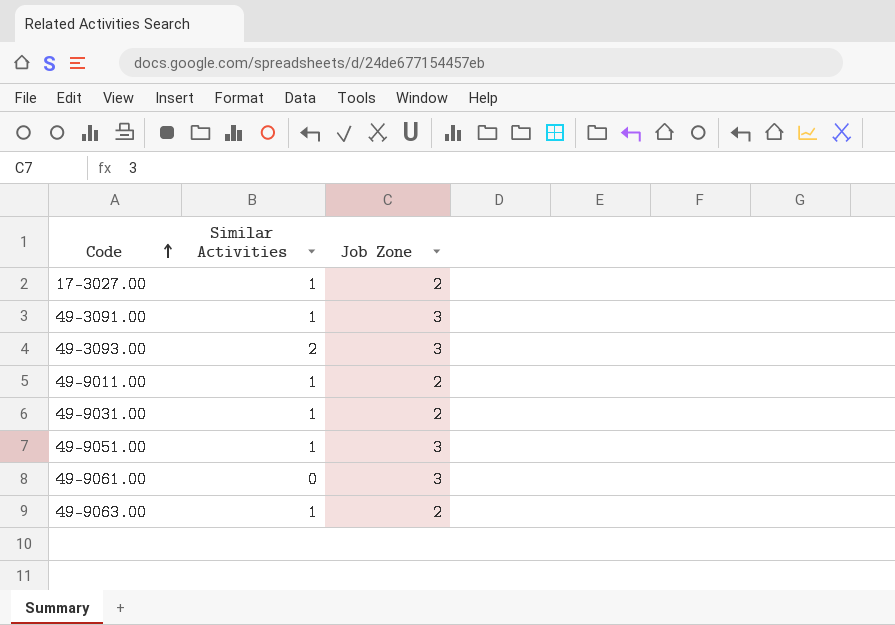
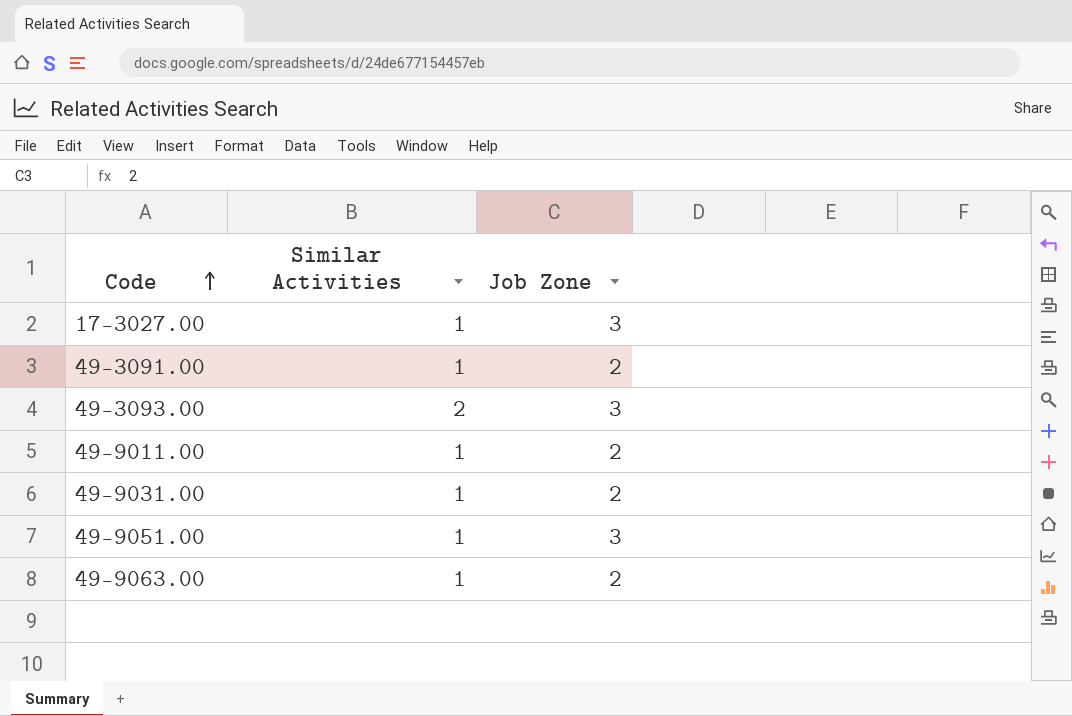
row 49-9061.00: 0 | 3 -> none
17-3027.00 | Job Zone: 2 -> 3
49-3091.00 | Job Zone: 3 -> 2

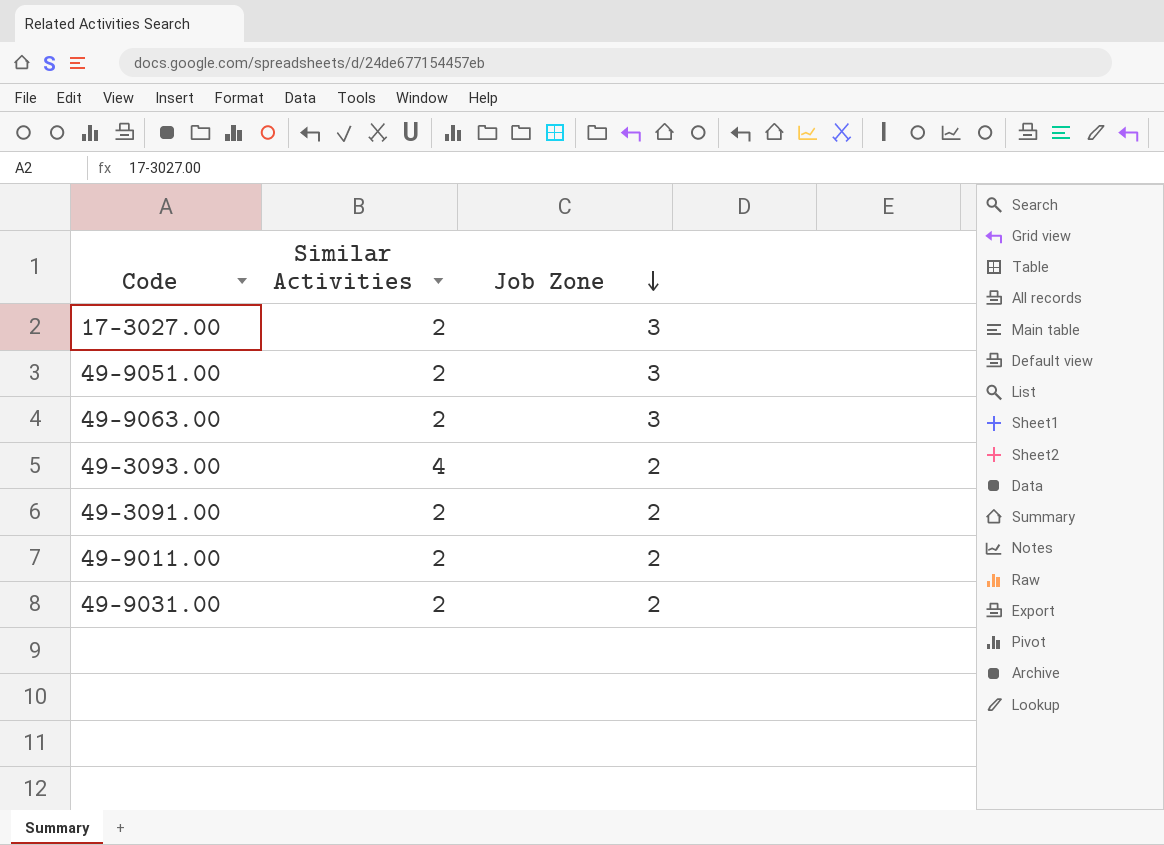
row order: Code ascending -> Job Zone descending
17-3027.00 | Similar Activities: 1 -> 2
49-9051.00 | Similar Activities: 1 -> 2
49-9063.00 | Similar Activities: 1 -> 2
49-9063.00 | Job Zone: 2 -> 3
49-3093.00 | Similar Activities: 2 -> 4
49-3093.00 | Job Zone: 3 -> 2
49-3091.00 | Similar Activities: 1 -> 2
49-9011.00 | Similar Activities: 1 -> 2
49-9031.00 | Similar Activities: 1 -> 2

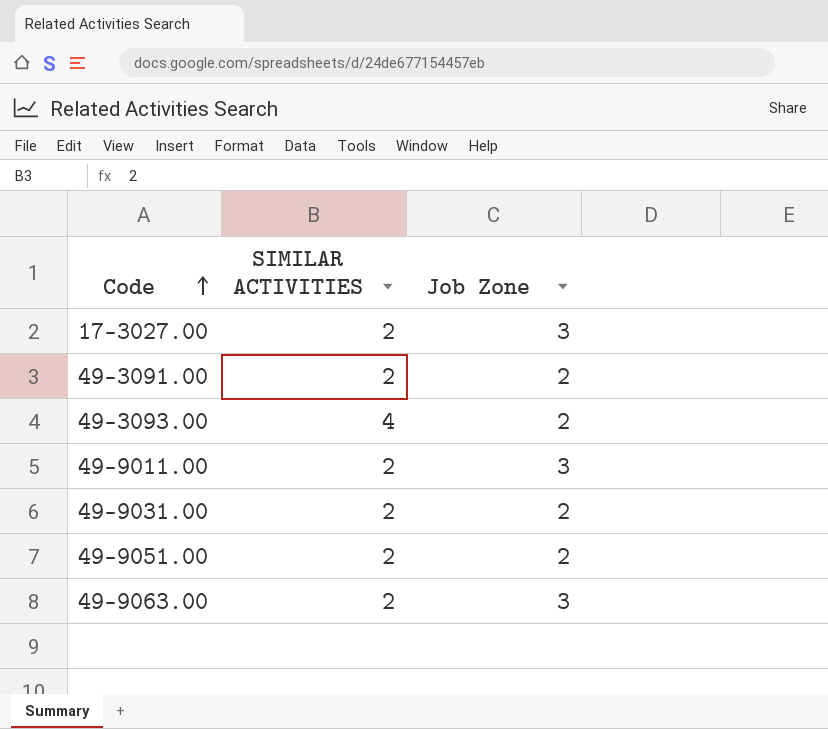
row order: Job Zone descending -> Code ascending
column name: Similar Activities -> SIMILAR ACTIVITIES
49-9011.00 | Job Zone: 2 -> 3
49-9051.00 | Job Zone: 3 -> 2

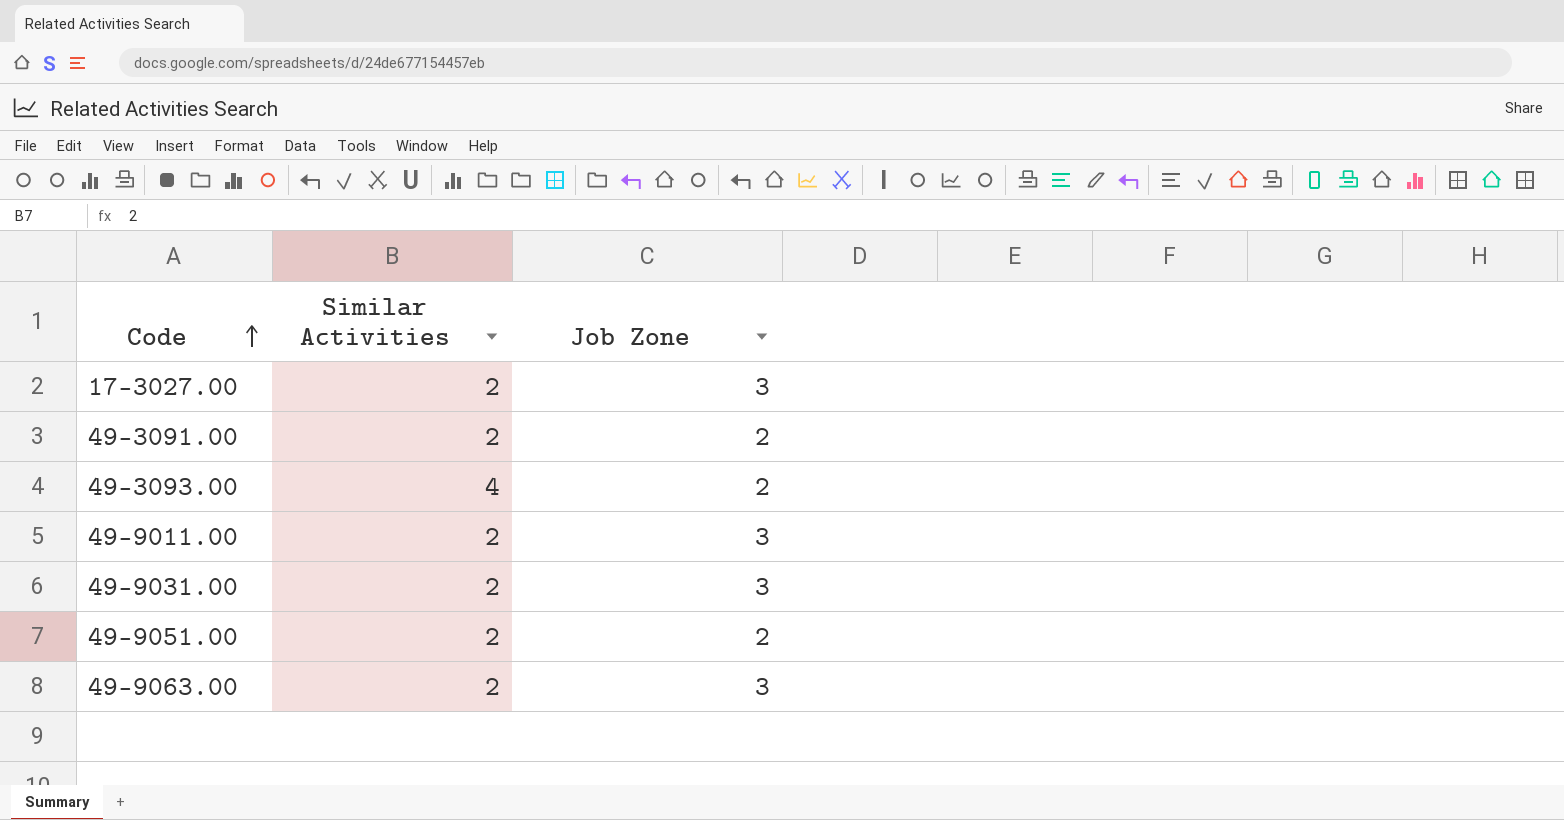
column name: SIMILAR ACTIVITIES -> Similar Activities
49-9031.00 | Job Zone: 2 -> 3

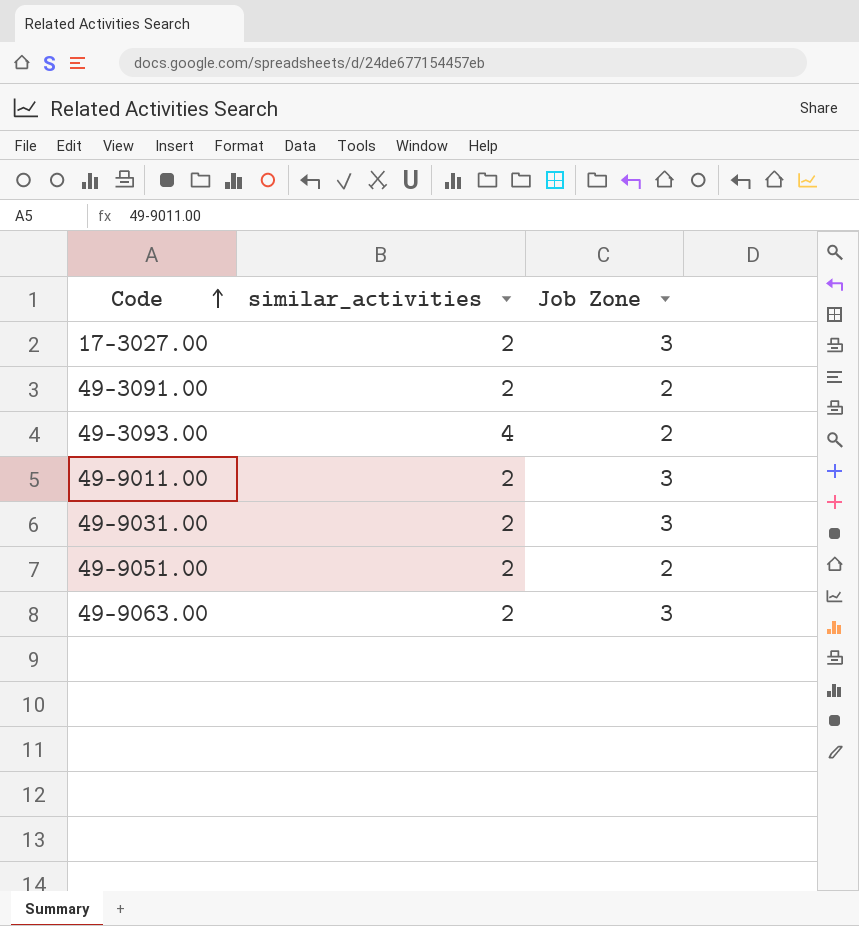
column name: Similar Activities -> similar_activities

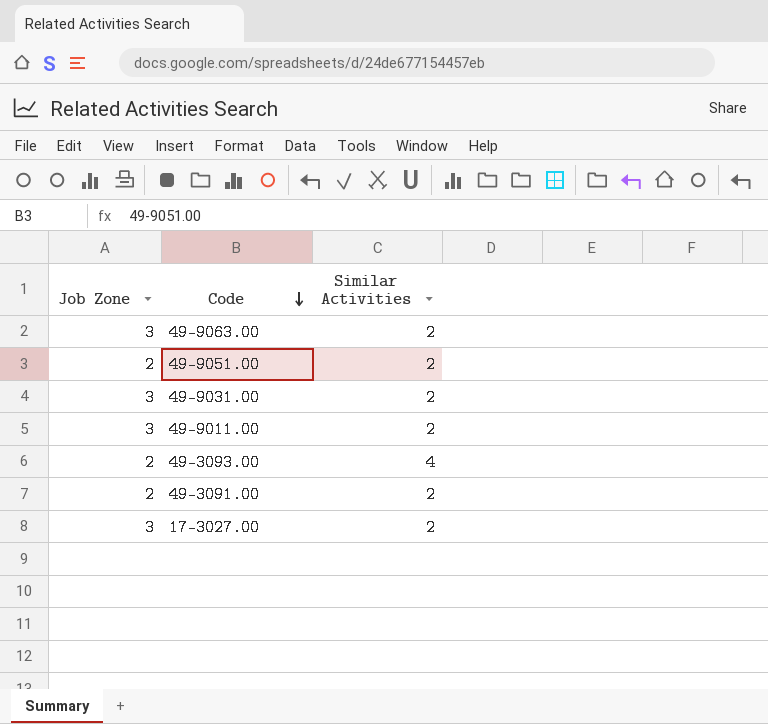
row order: Code ascending -> Code descending
column Job Zone | position: 3 -> 1
column name: similar_activities -> Similar Activities

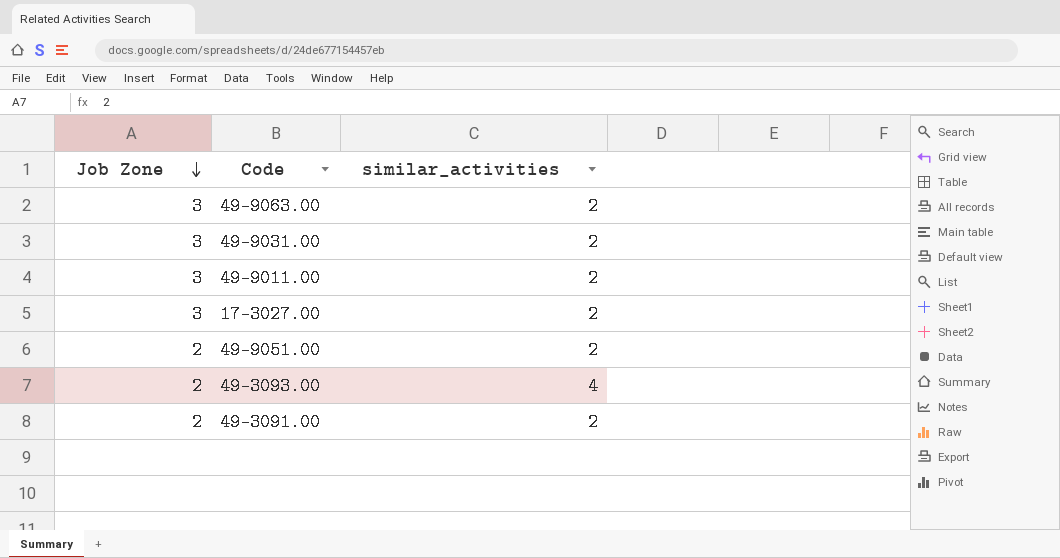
row order: Code descending -> Job Zone descending
column name: Similar Activities -> similar_activities

